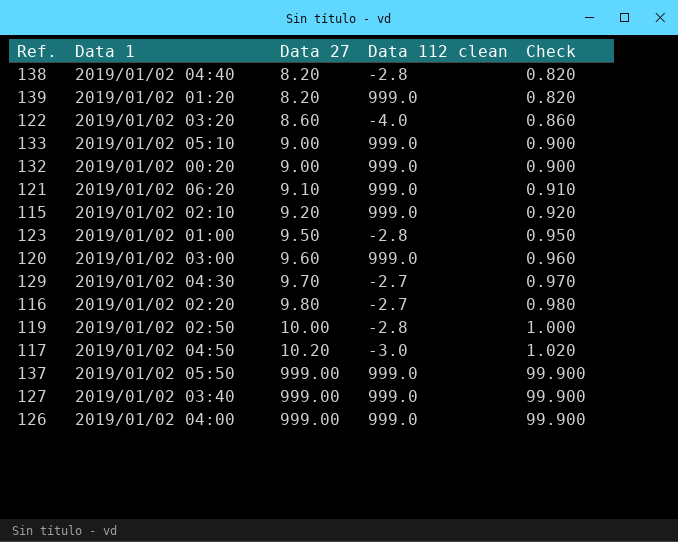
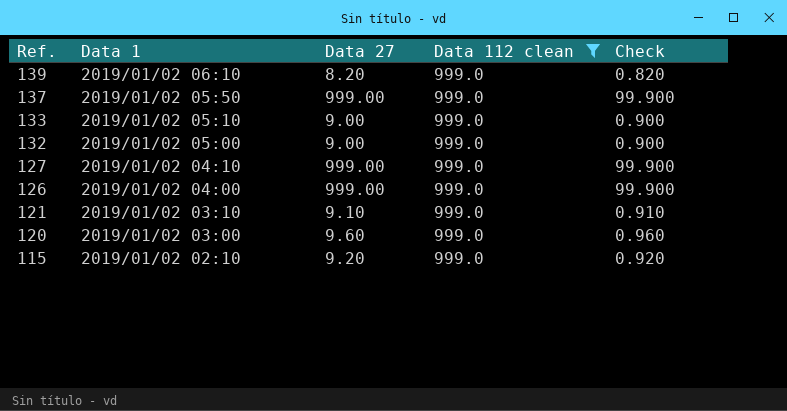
filter: none -> Data 112 clean = 999.0
row order: Data 27 ascending -> Ref. descending
139 | Data 1: 2019/01/02 01:20 -> 2019/01/02 06:10
132 | Data 1: 2019/01/02 00:20 -> 2019/01/02 05:00
127 | Data 1: 2019/01/02 03:40 -> 2019/01/02 04:10
121 | Data 1: 2019/01/02 06:20 -> 2019/01/02 03:10

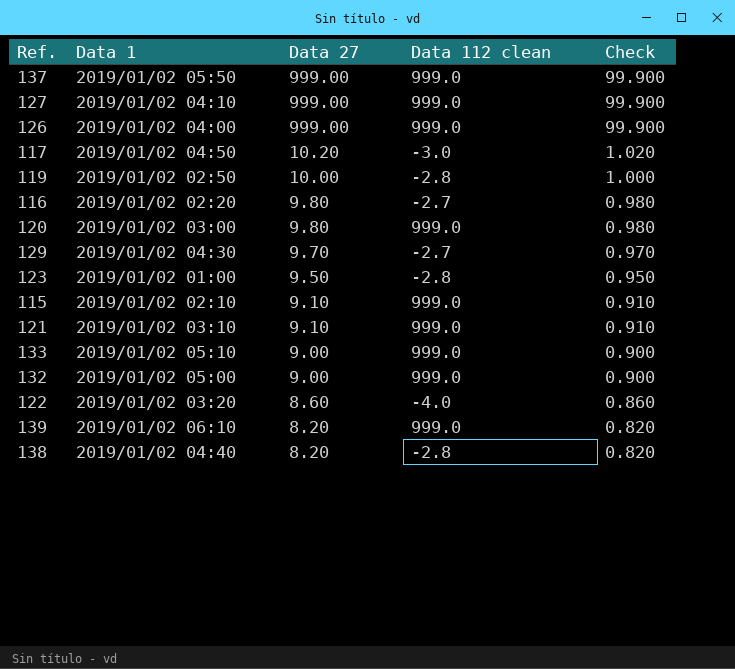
filter: Data 112 clean = 999.0 -> none
row order: Ref. descending -> Data 27 descending
120 | Data 27: 9.60 -> 9.80
120 | Check: 0.960 -> 0.980
115 | Data 27: 9.20 -> 9.10
115 | Check: 0.920 -> 0.910

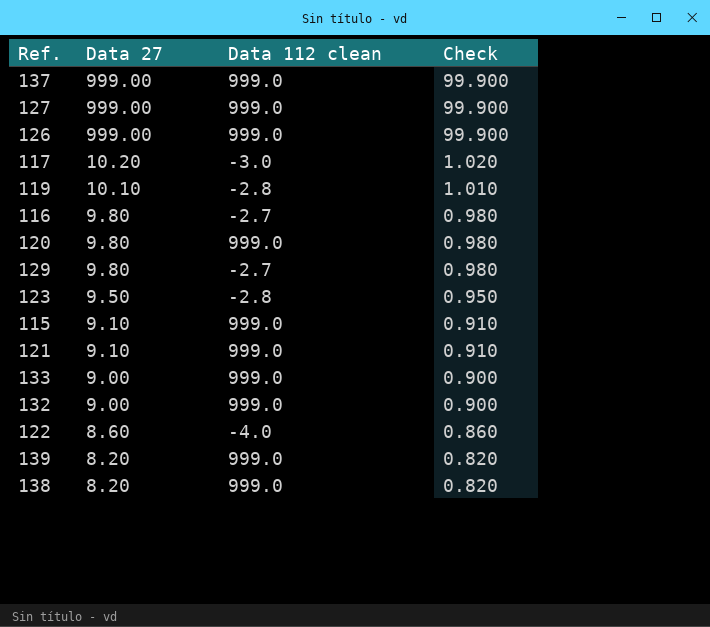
column Data 1 | position: 2 -> none
119 | Data 27: 10.00 -> 10.10
119 | Check: 1.000 -> 1.010
129 | Data 27: 9.70 -> 9.80
129 | Check: 0.970 -> 0.980
138 | Data 112 clean: -2.8 -> 999.0

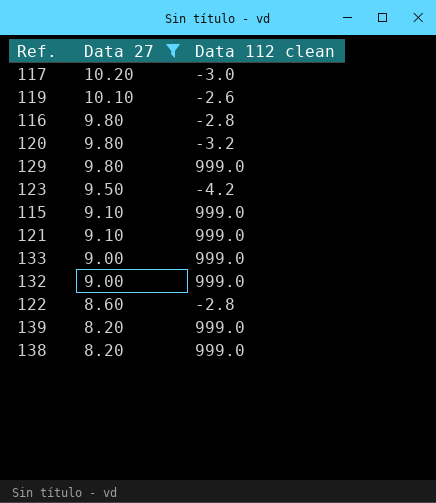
filter: none -> Data 27 != 999.00
column Check | formula: [Data 27] * 0.1 -> none
119 | Data 112 clean: -2.8 -> -2.6
116 | Data 112 clean: -2.7 -> -2.8
120 | Data 112 clean: 999.0 -> -3.2
129 | Data 112 clean: -2.7 -> 999.0
123 | Data 112 clean: -2.8 -> -4.2
122 | Data 112 clean: -4.0 -> -2.8

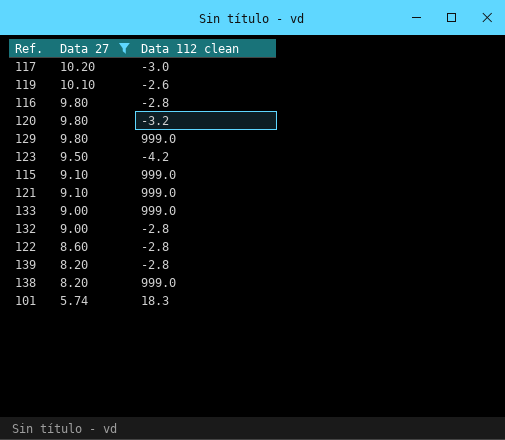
132 | Data 112 clean: 999.0 -> -2.8
139 | Data 112 clean: 999.0 -> -2.8
row 101: none -> 5.74 | 18.3

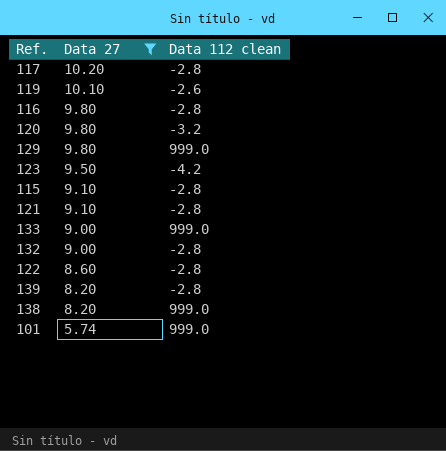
117 | Data 112 clean: -3.0 -> -2.8
115 | Data 112 clean: 999.0 -> -2.8
121 | Data 112 clean: 999.0 -> -2.8
101 | Data 112 clean: 18.3 -> 999.0

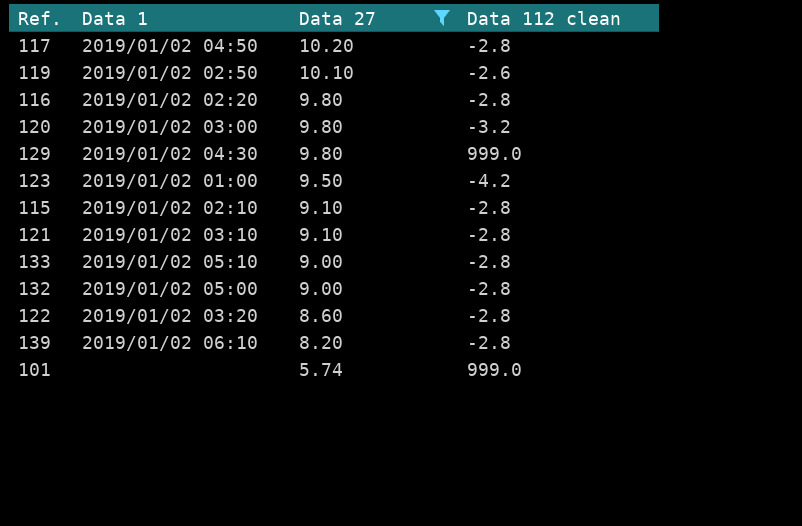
column Data 1 | position: none -> 2
row 138: 8.20 | 999.0 -> none
133 | Data 112 clean: 999.0 -> -2.8

